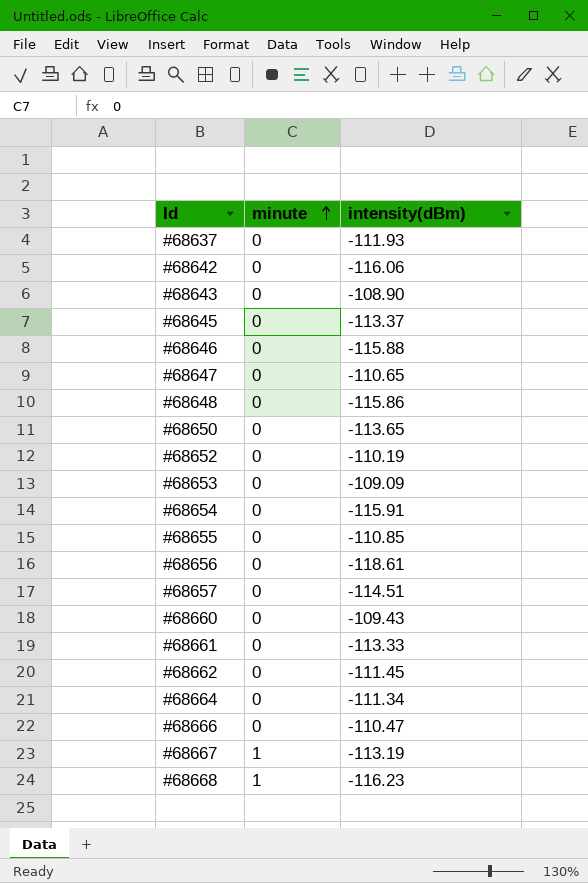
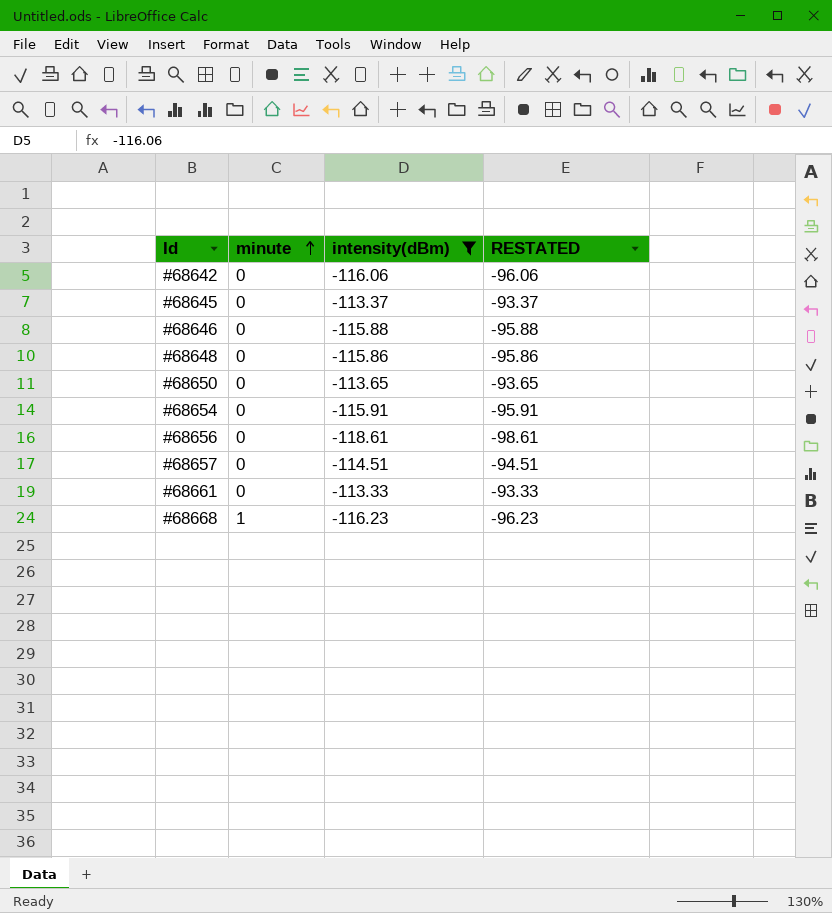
filter: none -> intensity(dBm) <= -113.33
column RESTATED | formula: none -> [intensity(dBm)] + 20

